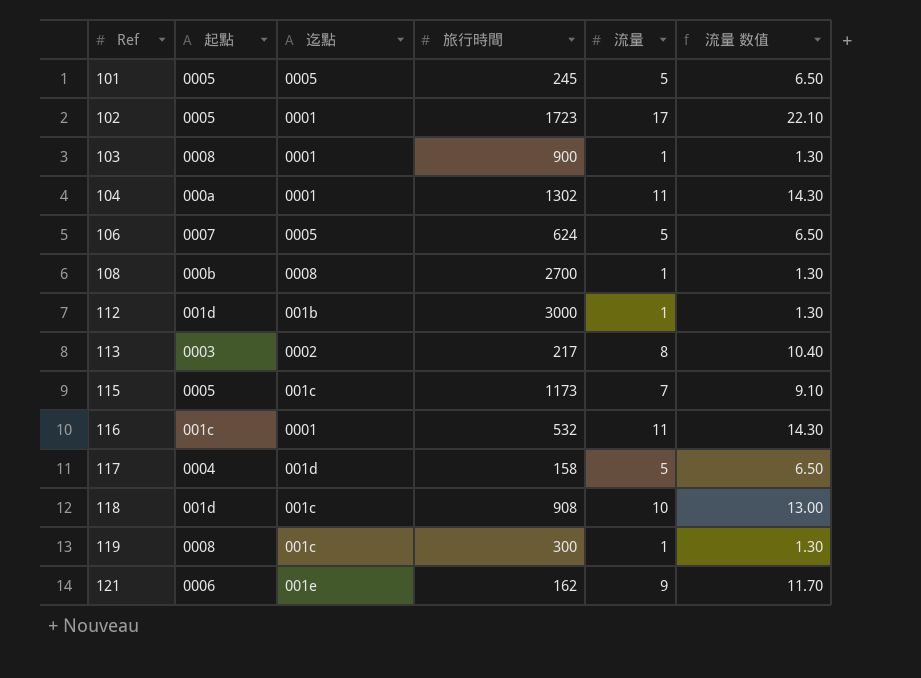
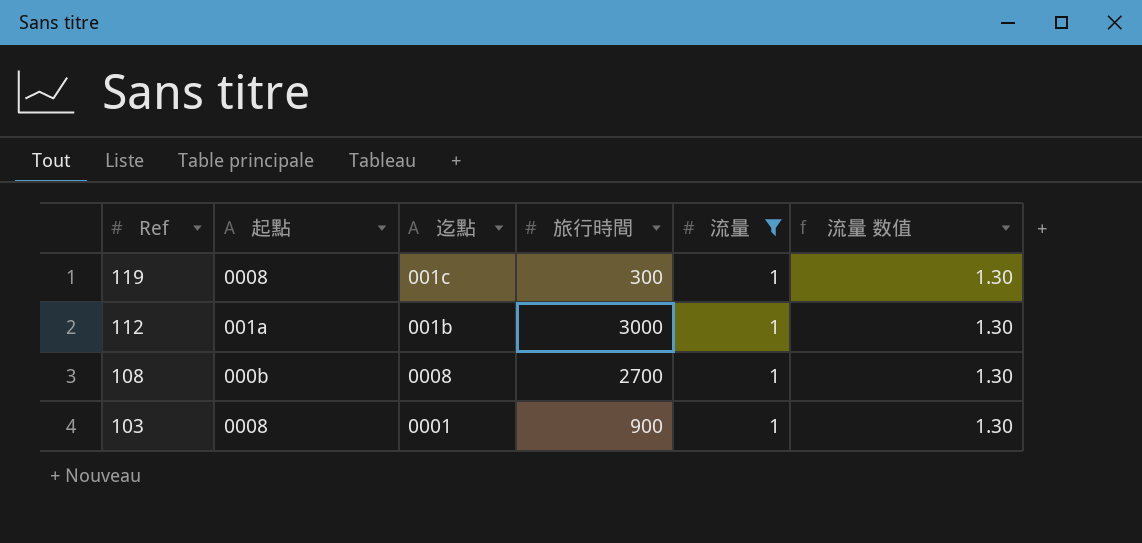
filter: none -> 流量 = 1
row order: Ref ascending -> Ref descending
112 | 起點: 001d -> 001a

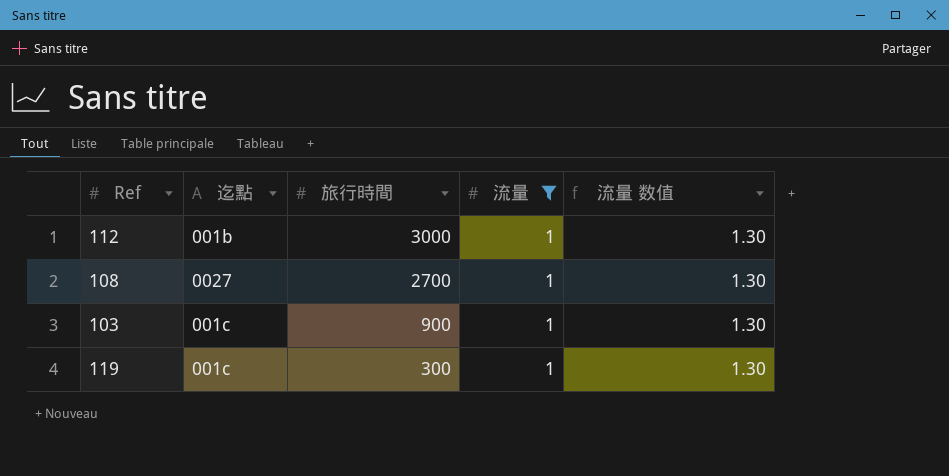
row order: Ref descending -> 旅行時間 descending
column 起點 | position: 2 -> none
108 | 迄點: 0008 -> 0027
103 | 迄點: 0001 -> 001c

